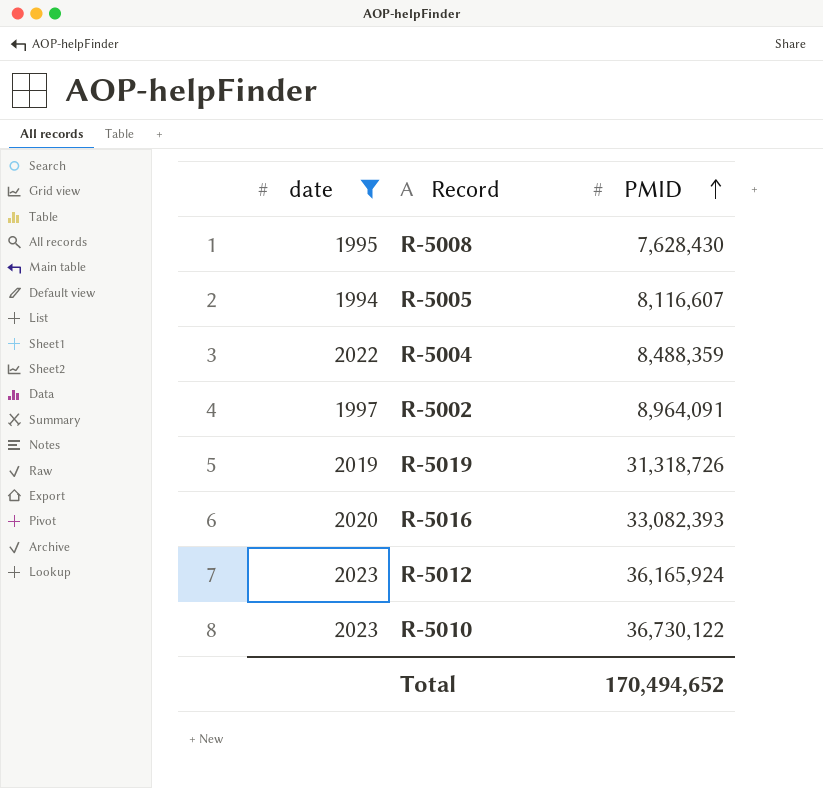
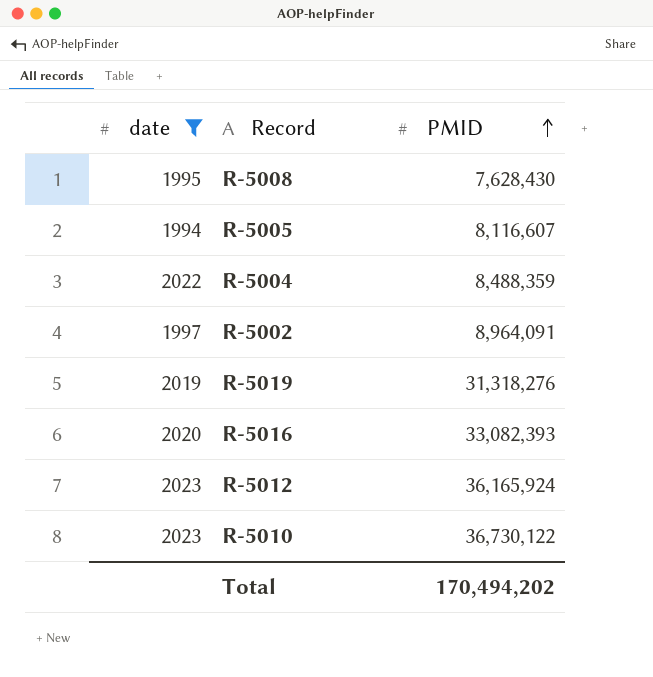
R-5019 | PMID: 31,318,726 -> 31,318,276
Total | PMID: 170,494,652 -> 170,494,202

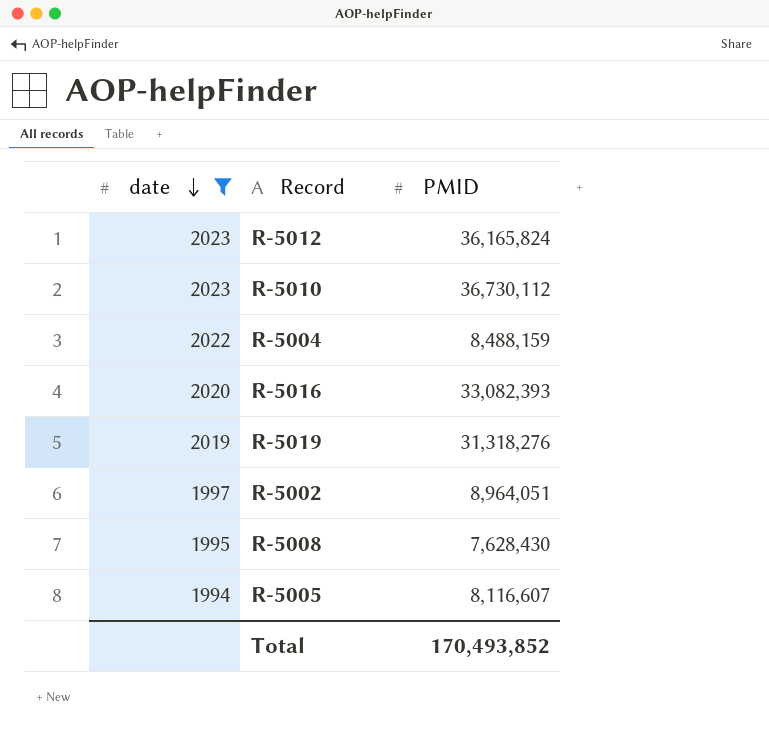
row order: PMID ascending -> date descending
R-5012 | PMID: 36,165,924 -> 36,165,824
R-5010 | PMID: 36,730,122 -> 36,730,112
R-5004 | PMID: 8,488,359 -> 8,488,159
R-5002 | PMID: 8,964,091 -> 8,964,051
Total | PMID: 170,494,202 -> 170,493,852

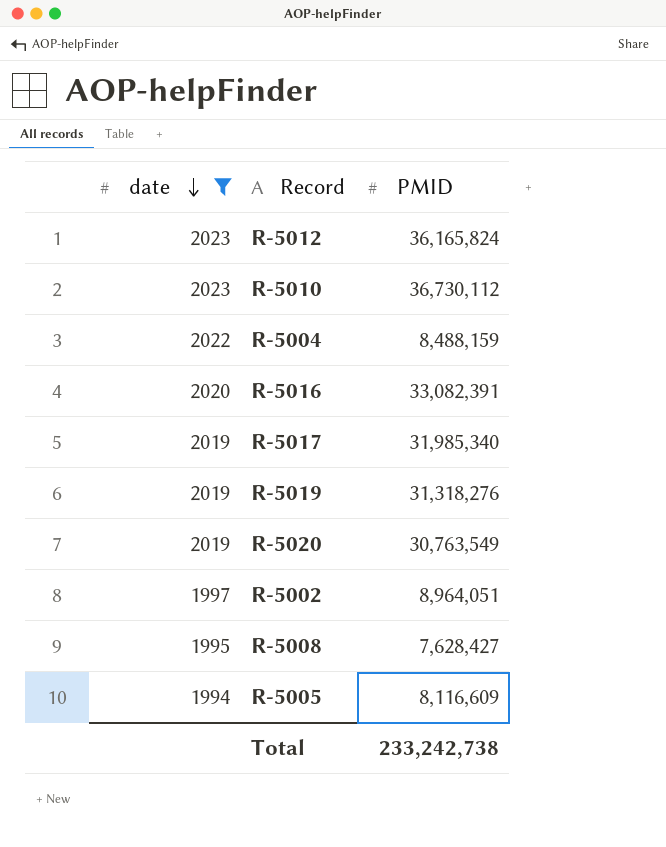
R-5016 | PMID: 33,082,393 -> 33,082,391
row R-5017: none -> 2019 | 31,985,340
row R-5020: none -> 2019 | 30,763,549
R-5008 | PMID: 7,628,430 -> 7,628,427
R-5005 | PMID: 8,116,607 -> 8,116,609
Total | PMID: 170,493,852 -> 233,242,738

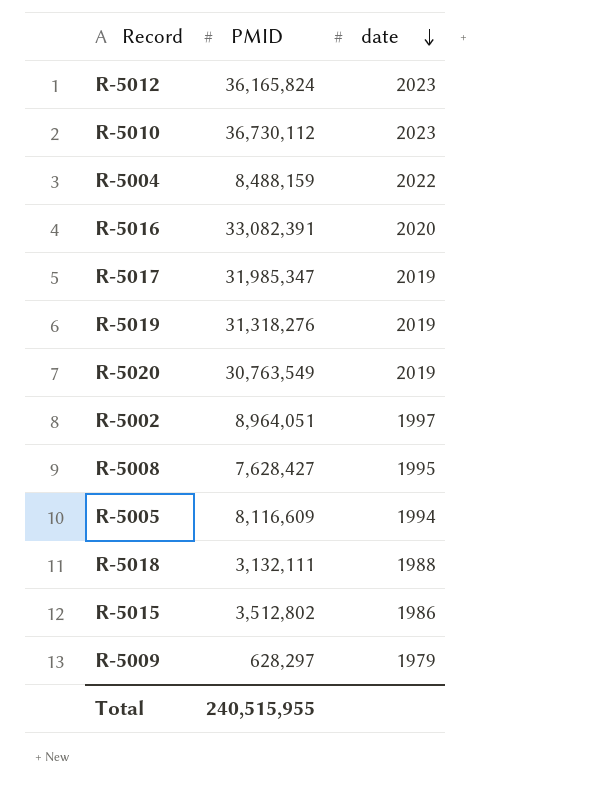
filter: date >= 1994 -> none
column date | position: 1 -> 3
R-5017 | PMID: 31,985,340 -> 31,985,347
Total | PMID: 233,242,738 -> 240,515,955

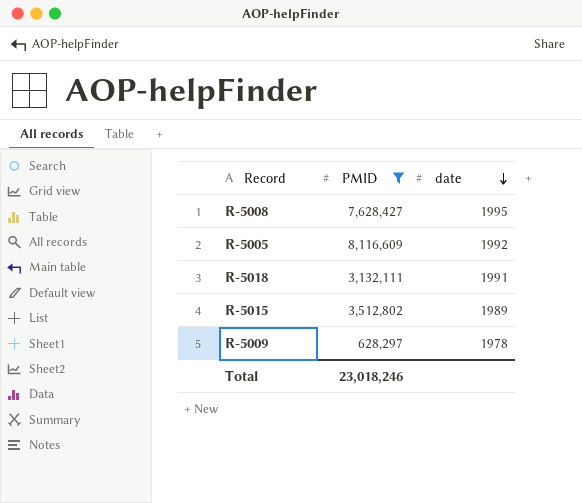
filter: none -> PMID <= 8,116,609
R-5005 | date: 1994 -> 1992
R-5018 | date: 1988 -> 1991
R-5015 | date: 1986 -> 1989
R-5009 | date: 1979 -> 1978
Total | PMID: 240,515,955 -> 23,018,246

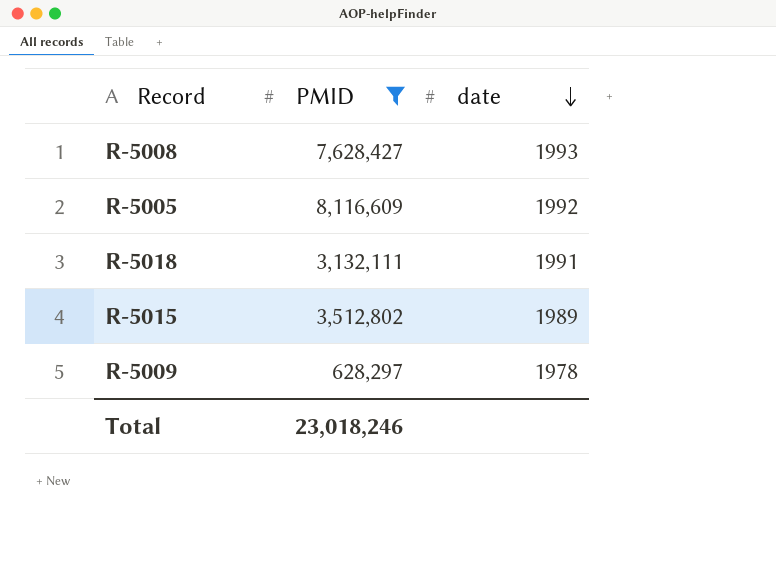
R-5008 | date: 1995 -> 1993

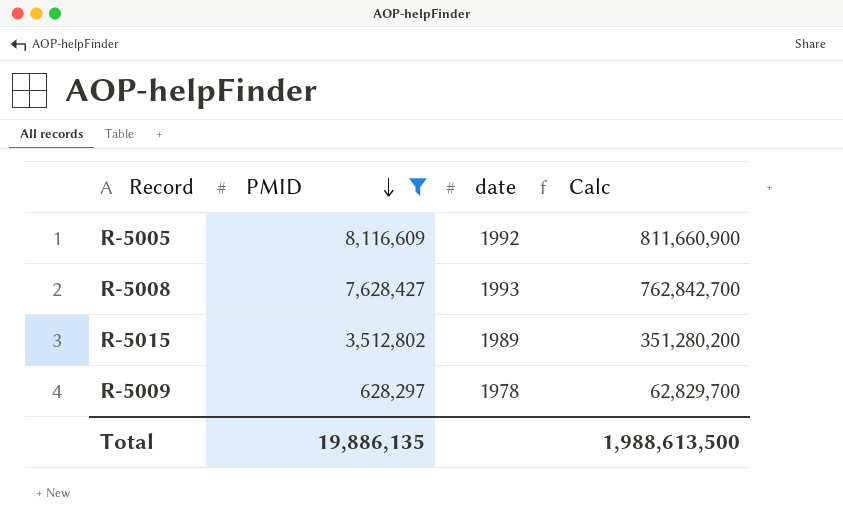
row order: date descending -> PMID descending
column Calc | formula: none -> [PMID] * 100
row R-5018: 3,132,111 | 1991 -> none
Total | PMID: 23,018,246 -> 19,886,135

